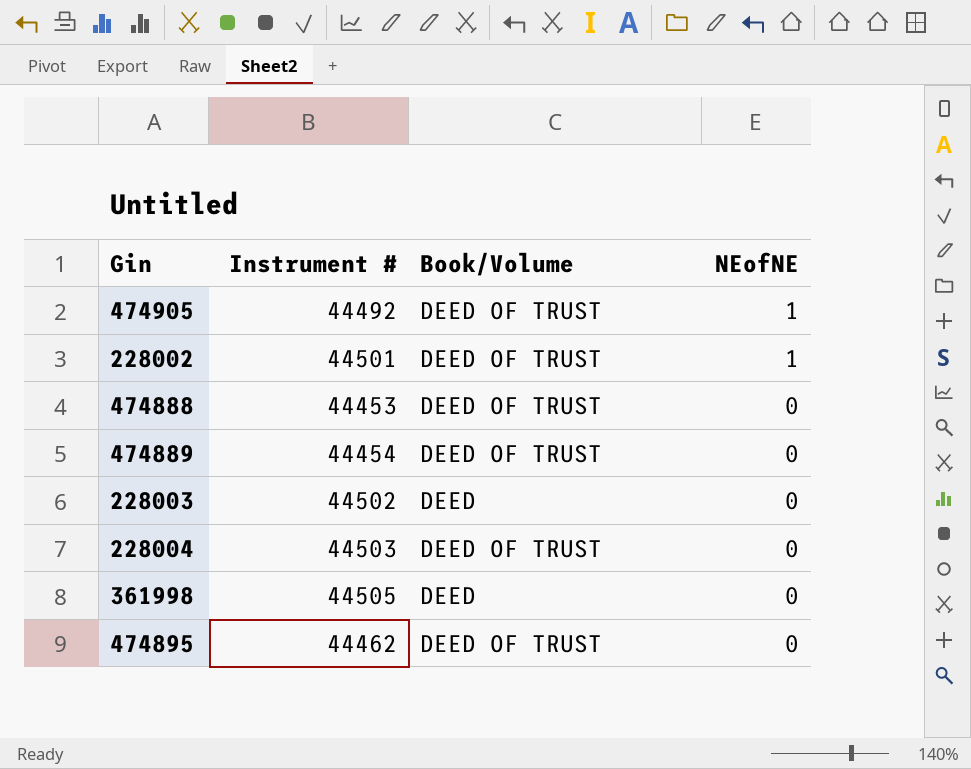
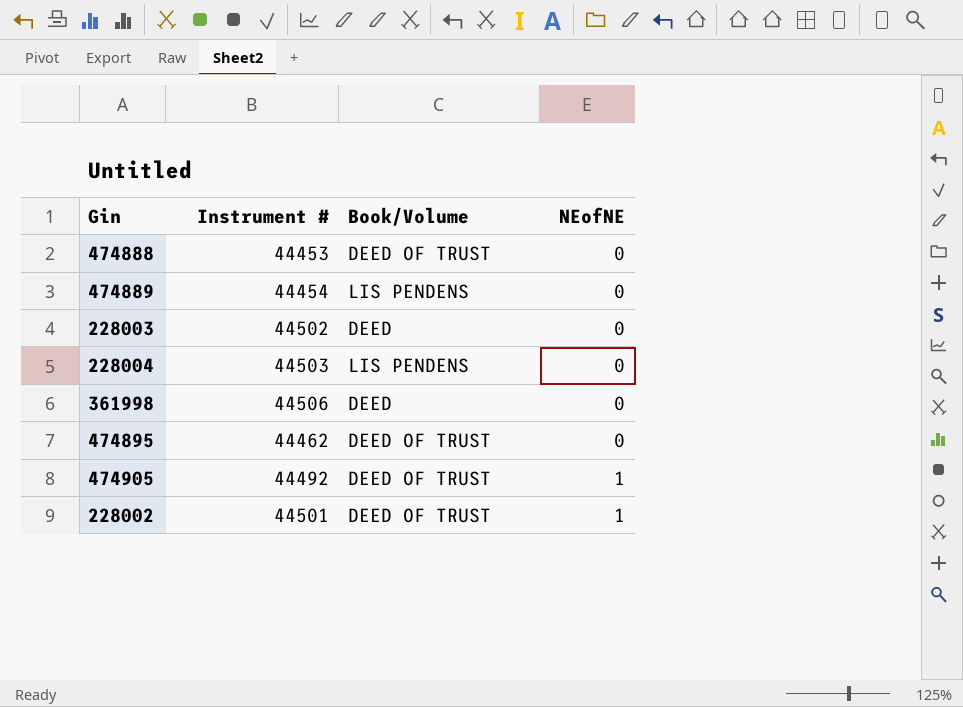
row order: NEofNE descending -> NEofNE ascending
474889 | Book/Volume: DEED OF TRUST -> LIS PENDENS
228004 | Book/Volume: DEED OF TRUST -> LIS PENDENS
361998 | Instrument #: 44505 -> 44506

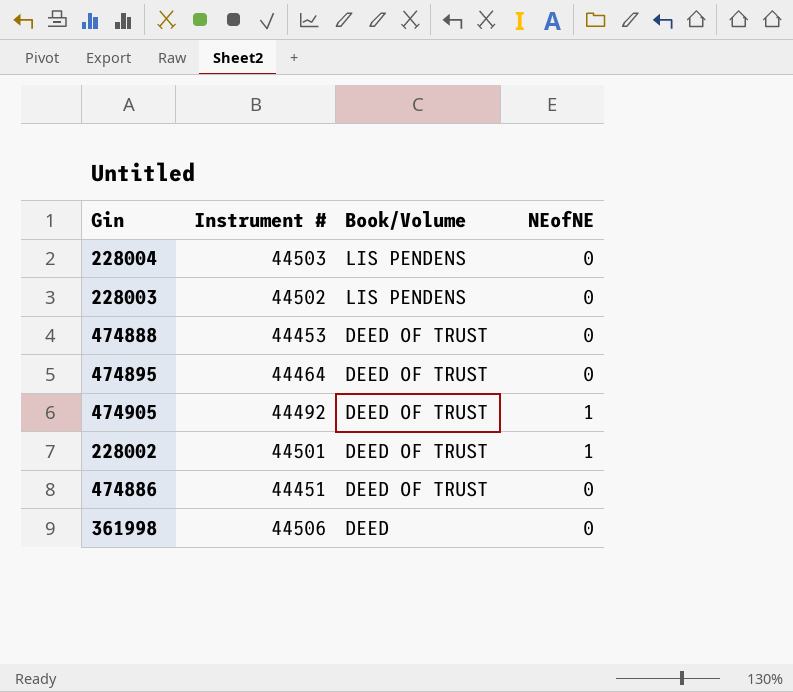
row order: NEofNE ascending -> Book/Volume descending
row 474889: 44454 | LIS PENDENS | 0 -> none
228003 | Book/Volume: DEED -> LIS PENDENS
474895 | Instrument #: 44462 -> 44464
row 474886: none -> 44451 | DEED OF TRUST | 0

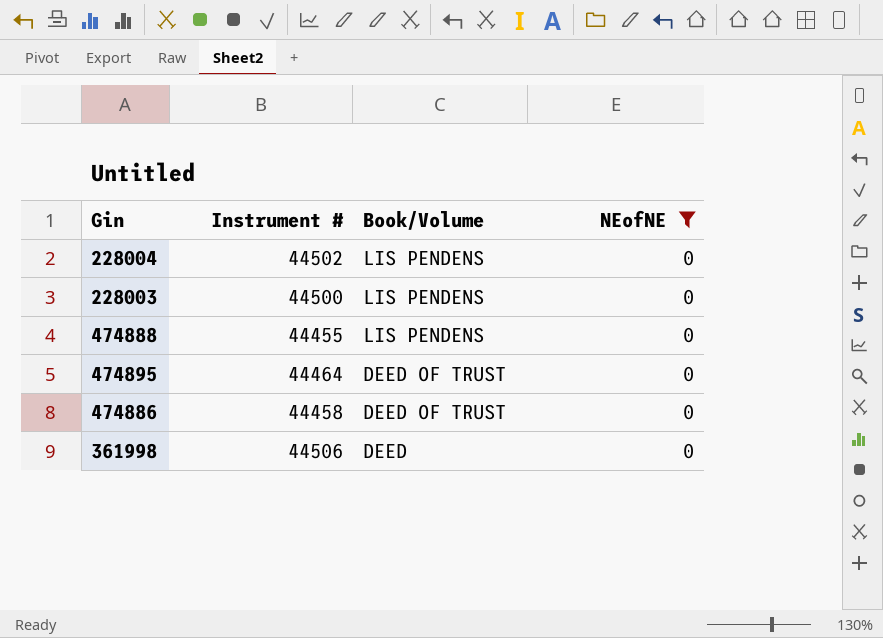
filter: none -> NEofNE = 0
228004 | Instrument #: 44503 -> 44502
228003 | Instrument #: 44502 -> 44500
474888 | Instrument #: 44453 -> 44455
474888 | Book/Volume: DEED OF TRUST -> LIS PENDENS
474886 | Instrument #: 44451 -> 44458

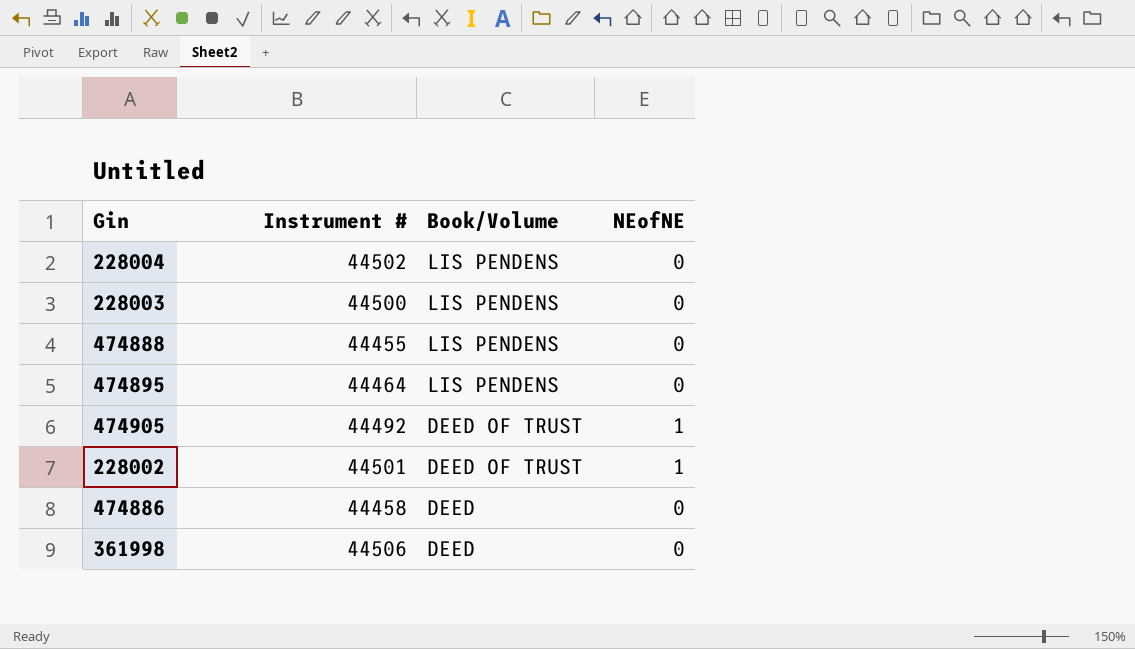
filter: NEofNE = 0 -> none
474895 | Book/Volume: DEED OF TRUST -> LIS PENDENS
474886 | Book/Volume: DEED OF TRUST -> DEED

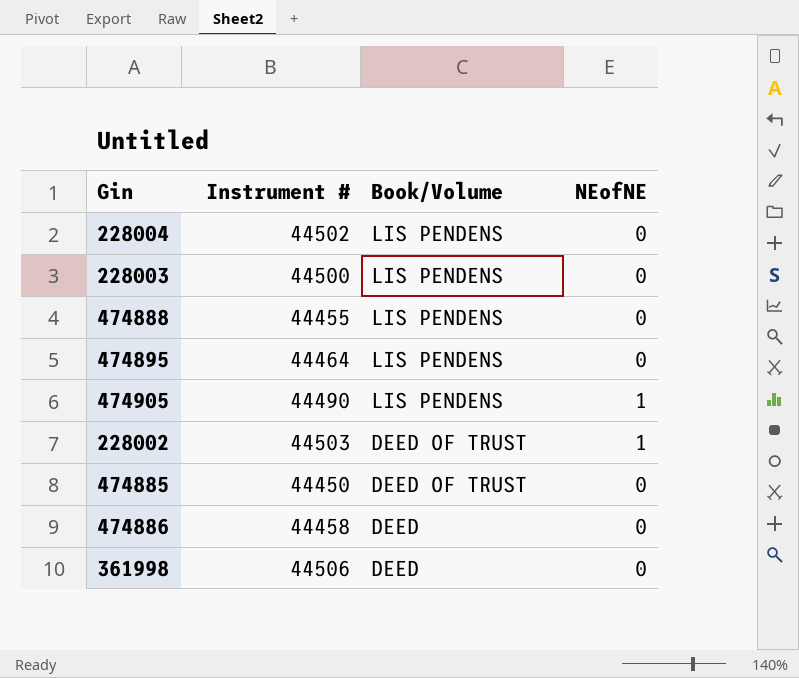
474905 | Instrument #: 44492 -> 44490
474905 | Book/Volume: DEED OF TRUST -> LIS PENDENS
228002 | Instrument #: 44501 -> 44503
row 474885: none -> 44450 | DEED OF TRUST | 0

